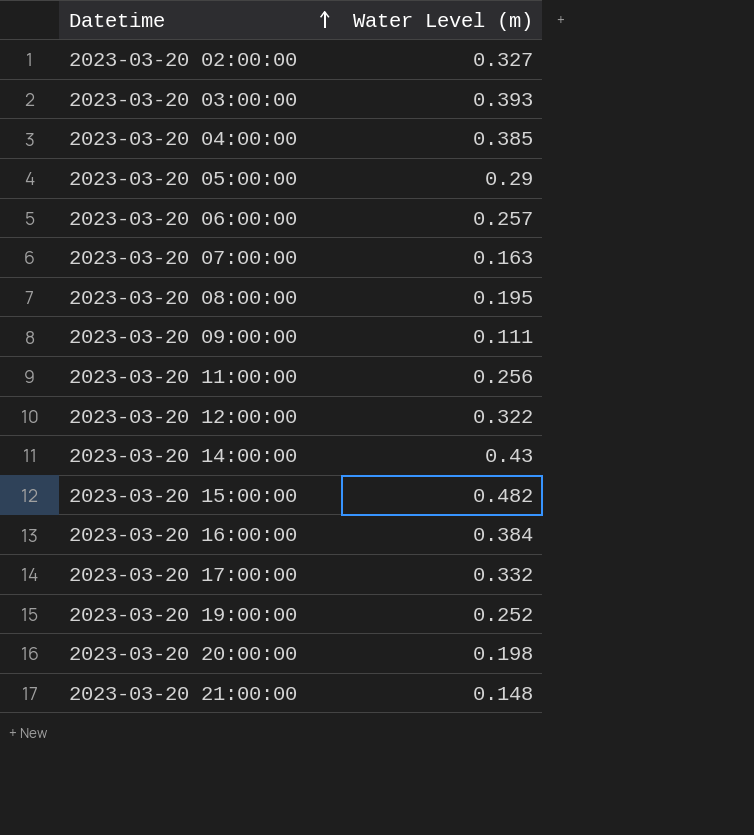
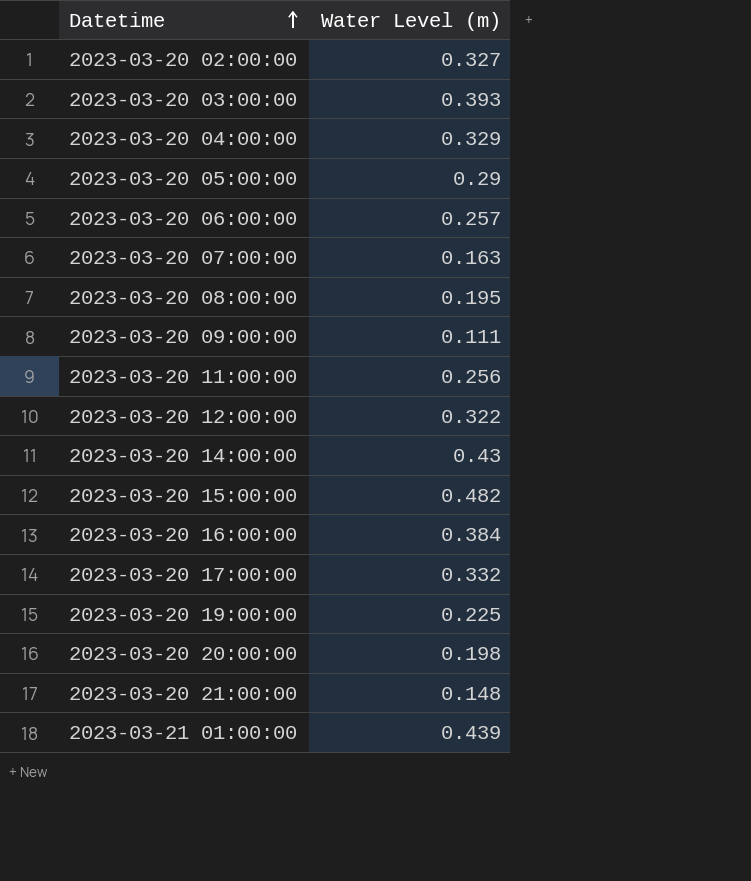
2023-03-20 04:00:00 | Water Level (m): 0.385 -> 0.329
2023-03-20 19:00:00 | Water Level (m): 0.252 -> 0.225
row 2023-03-21 01:00:00: none -> 0.439

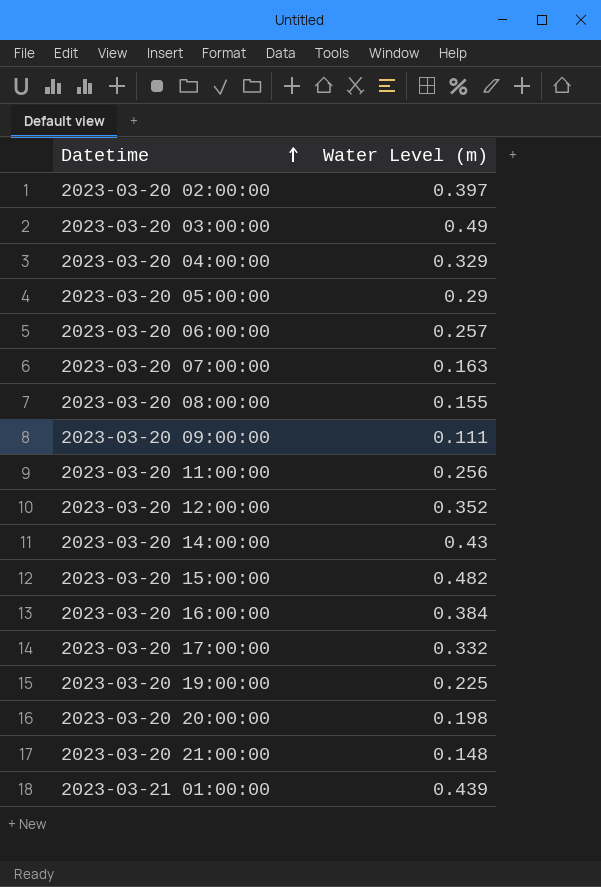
2023-03-20 02:00:00 | Water Level (m): 0.327 -> 0.397
2023-03-20 03:00:00 | Water Level (m): 0.393 -> 0.49
2023-03-20 08:00:00 | Water Level (m): 0.195 -> 0.155
2023-03-20 12:00:00 | Water Level (m): 0.322 -> 0.352

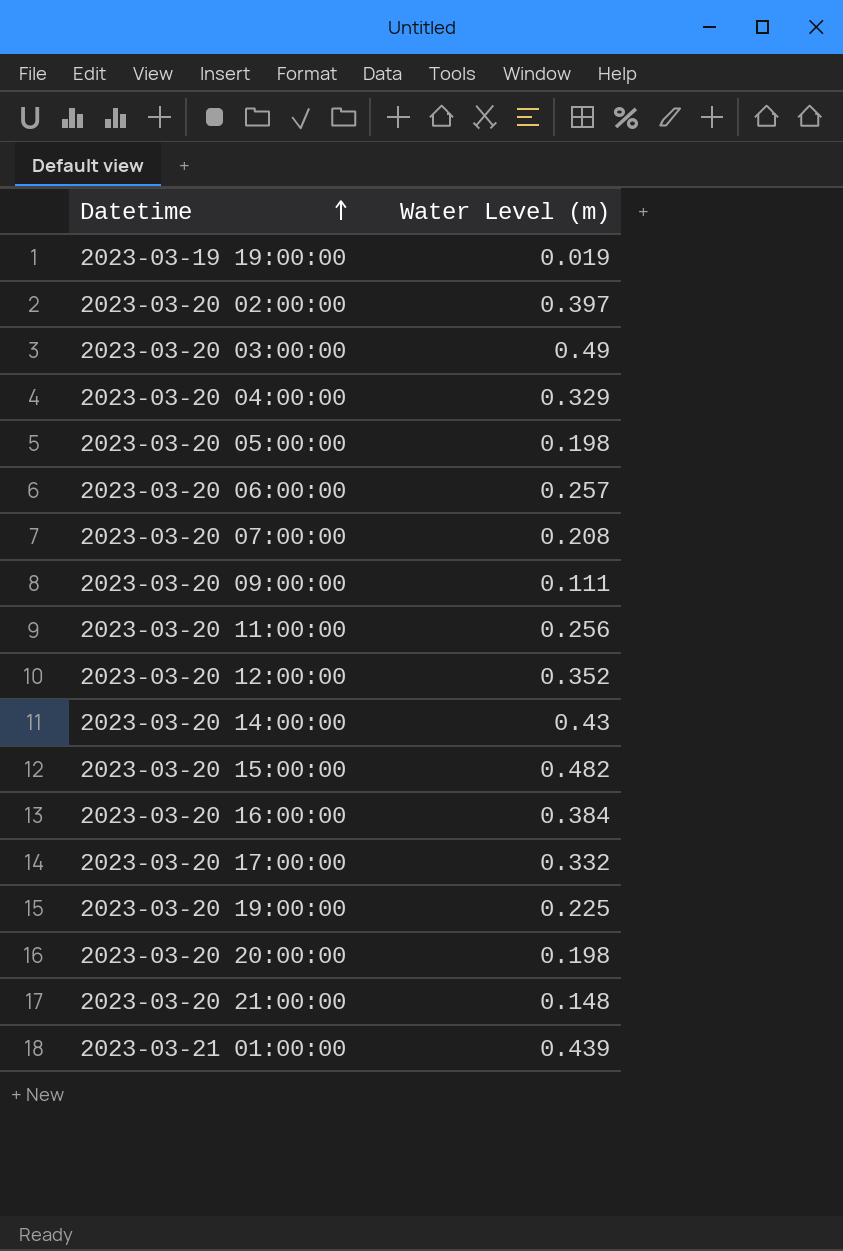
row 2023-03-20 08:00:00: 0.155 -> none
row 2023-03-19 19:00:00: none -> 0.019
2023-03-20 05:00:00 | Water Level (m): 0.29 -> 0.198
2023-03-20 07:00:00 | Water Level (m): 0.163 -> 0.208

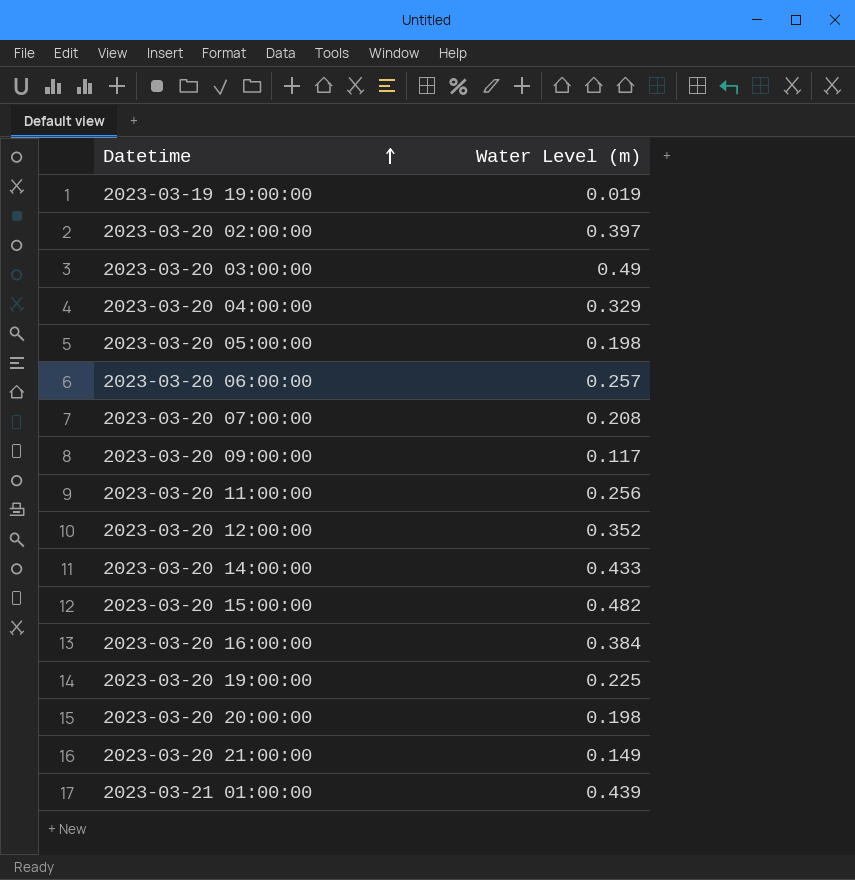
row 2023-03-20 17:00:00: 0.332 -> none
2023-03-20 09:00:00 | Water Level (m): 0.111 -> 0.117
2023-03-20 14:00:00 | Water Level (m): 0.43 -> 0.433
2023-03-20 21:00:00 | Water Level (m): 0.148 -> 0.149

